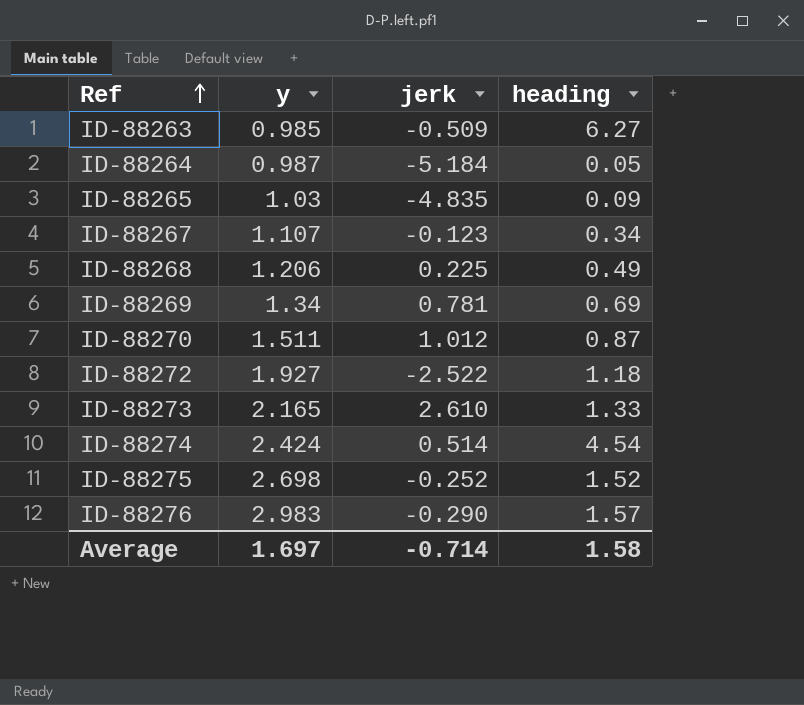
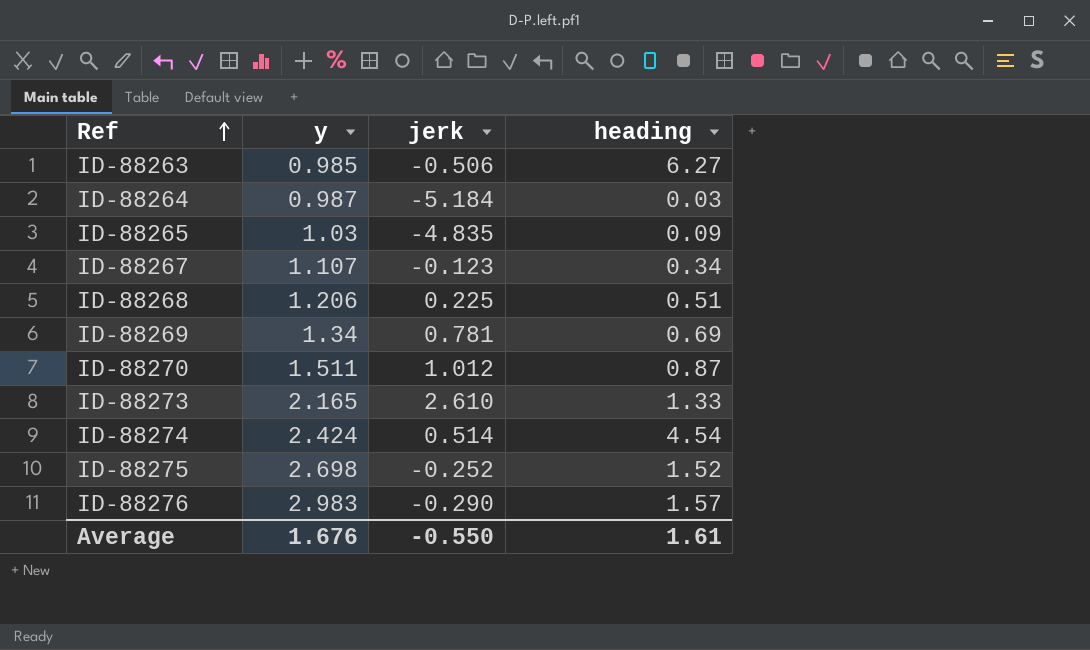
row ID-88272: 1.927 | -2.522 | 1.18 -> none
ID-88263 | jerk: -0.509 -> -0.506
ID-88264 | heading: 0.05 -> 0.03
ID-88268 | heading: 0.49 -> 0.51
Average | y: 1.697 -> 1.676
Average | jerk: -0.714 -> -0.550
Average | heading: 1.58 -> 1.61

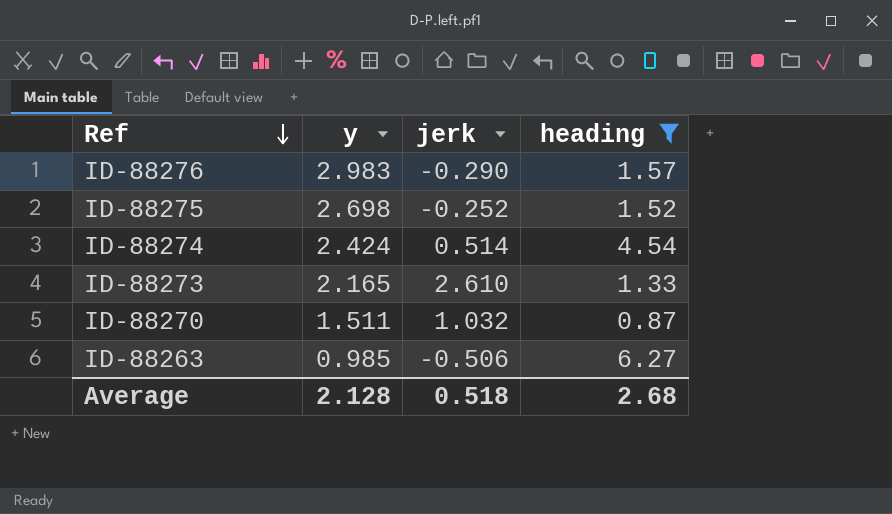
filter: none -> heading >= 0.87
row order: Ref ascending -> Ref descending
ID-88270 | jerk: 1.012 -> 1.032
Average | y: 1.676 -> 2.128
Average | jerk: -0.550 -> 0.518
Average | heading: 1.61 -> 2.68

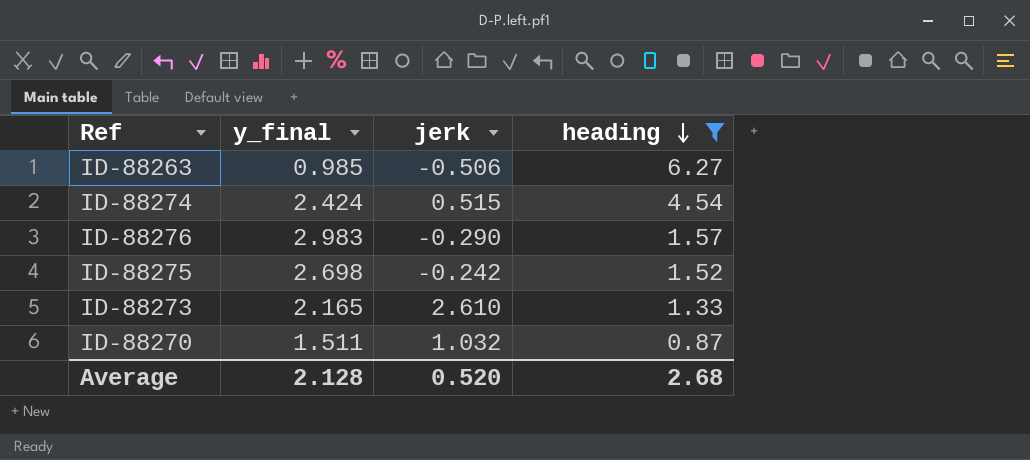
row order: Ref descending -> heading descending
column name: y -> y_final
ID-88274 | jerk: 0.514 -> 0.515
ID-88275 | jerk: -0.252 -> -0.242
Average | jerk: 0.518 -> 0.520

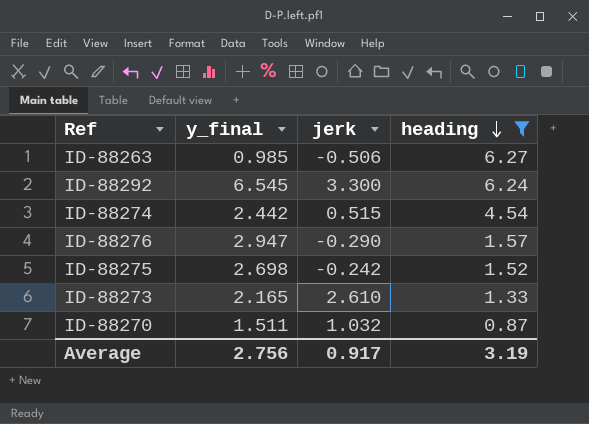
row ID-88292: none -> 6.545 | 3.300 | 6.24
ID-88274 | y_final: 2.424 -> 2.442
ID-88276 | y_final: 2.983 -> 2.947
Average | y_final: 2.128 -> 2.756
Average | jerk: 0.520 -> 0.917
Average | heading: 2.68 -> 3.19

